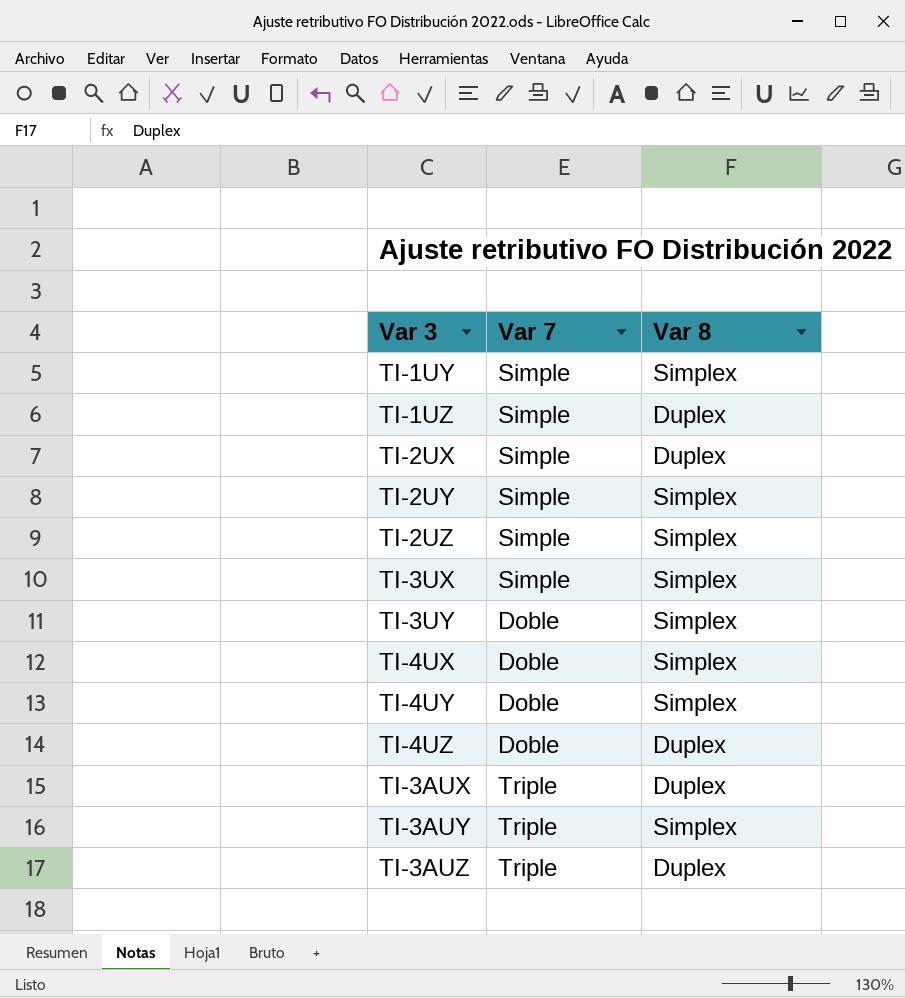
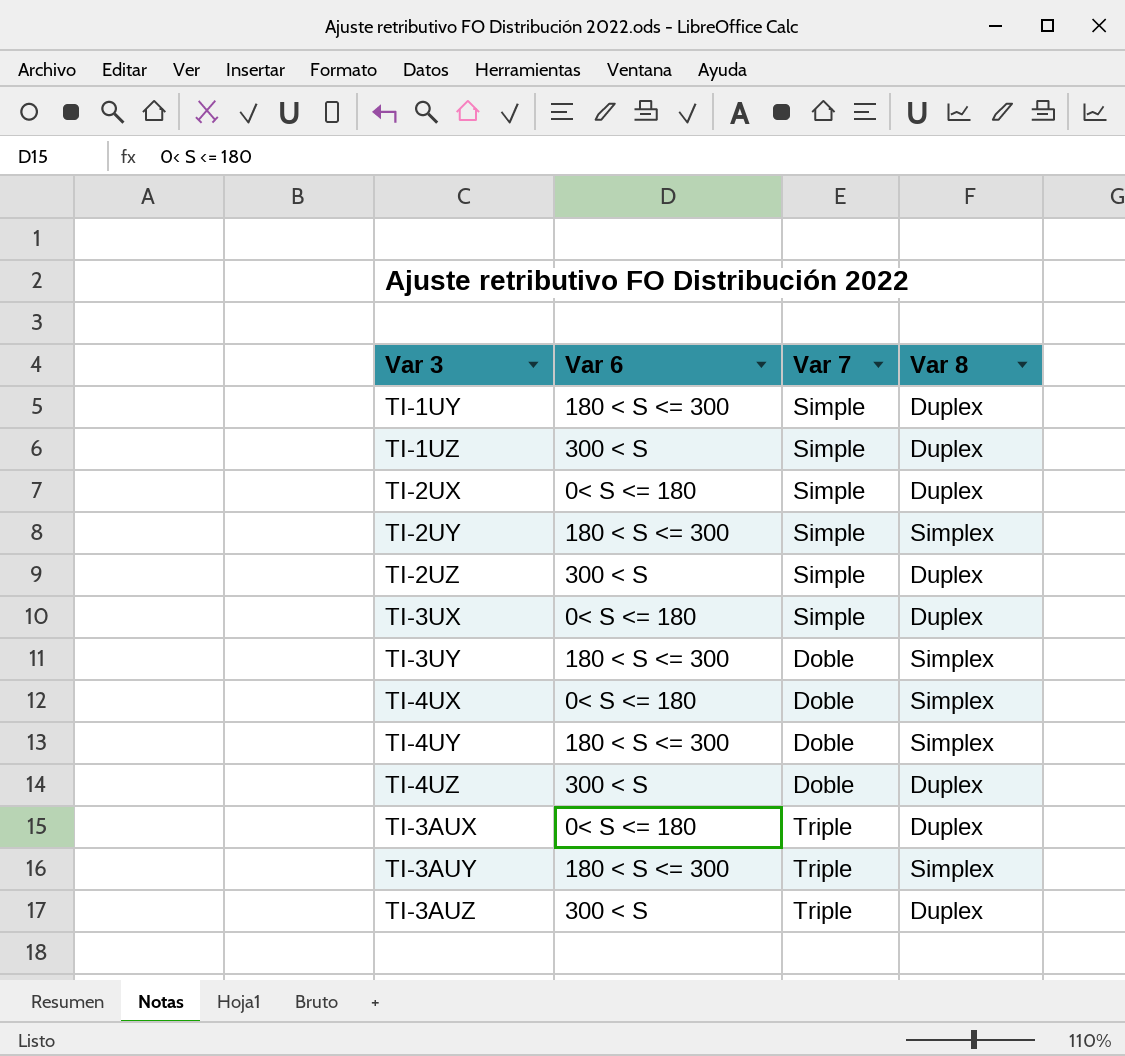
column Var 6 | position: none -> 2
TI-1UY | Var 8: Simplex -> Duplex
TI-2UZ | Var 8: Simplex -> Duplex
TI-3UX | Var 8: Simplex -> Duplex

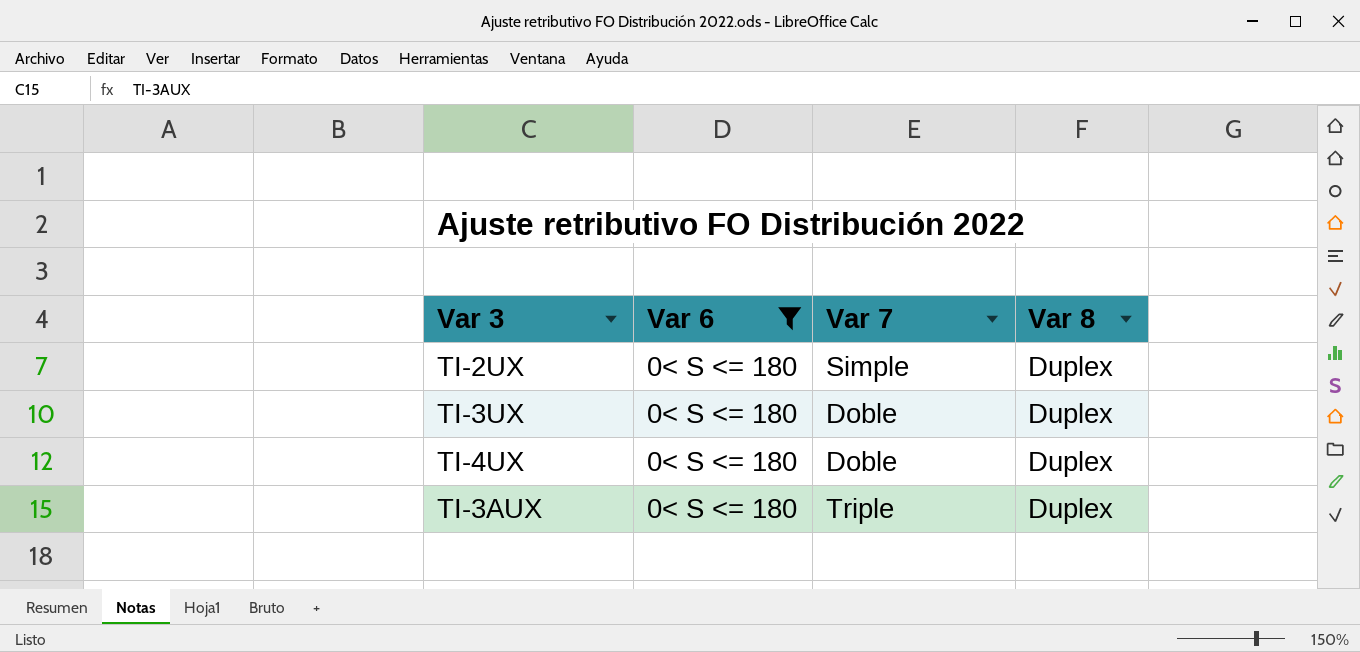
filter: none -> Var 6 = 0< S <= 180
TI-3UX | Var 7: Simple -> Doble
TI-4UX | Var 8: Simplex -> Duplex

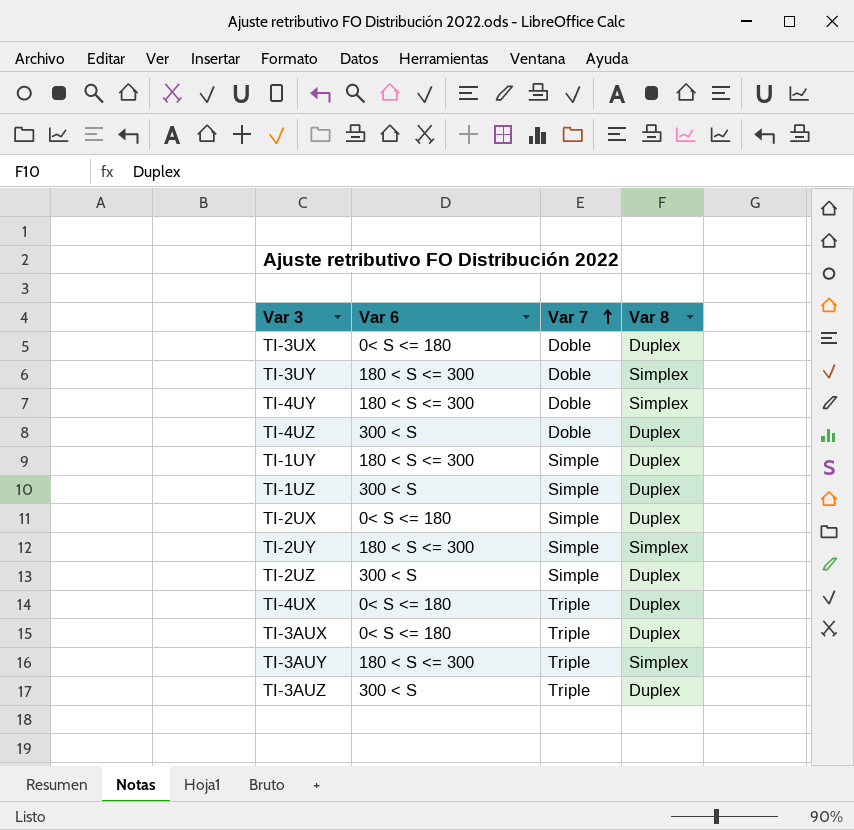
filter: Var 6 = 0< S <= 180 -> none
row order: none -> Var 7 ascending
TI-4UX | Var 7: Doble -> Triple

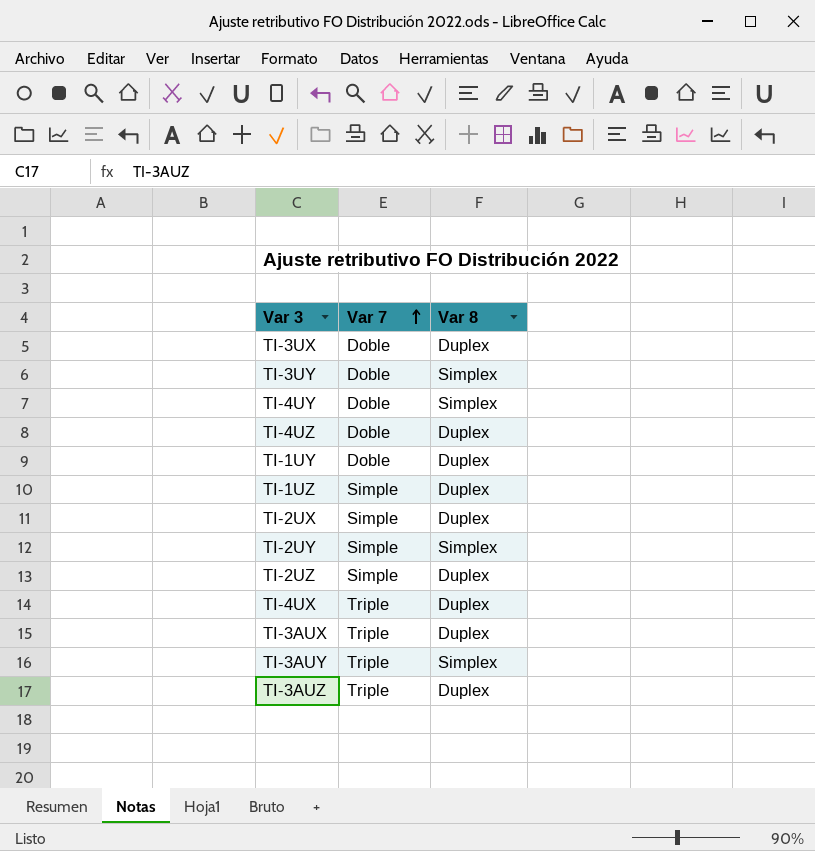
column Var 6 | position: 2 -> none
TI-1UY | Var 7: Simple -> Doble

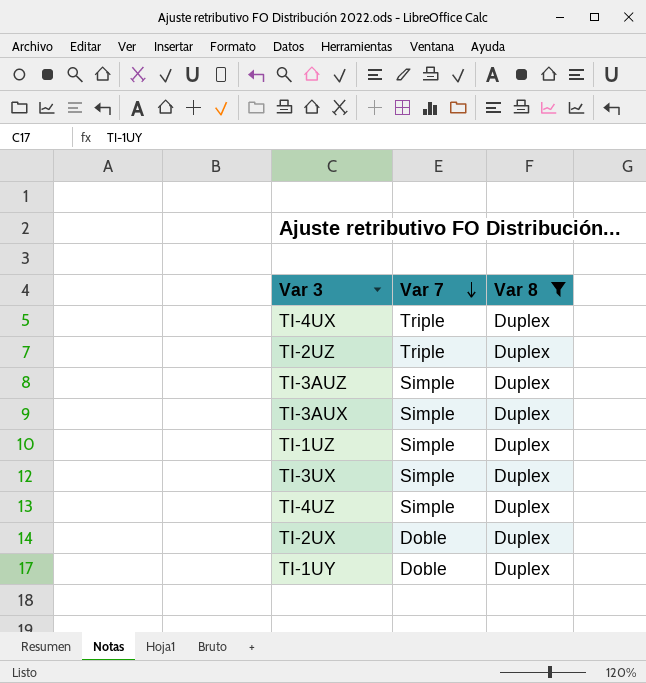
filter: none -> Var 8 = Duplex
row order: Var 7 ascending -> Var 7 descending
TI-2UZ | Var 7: Simple -> Triple
TI-3AUZ | Var 7: Triple -> Simple
TI-3AUX | Var 7: Triple -> Simple
TI-3UX | Var 7: Doble -> Simple
TI-4UZ | Var 7: Doble -> Simple
TI-2UX | Var 7: Simple -> Doble

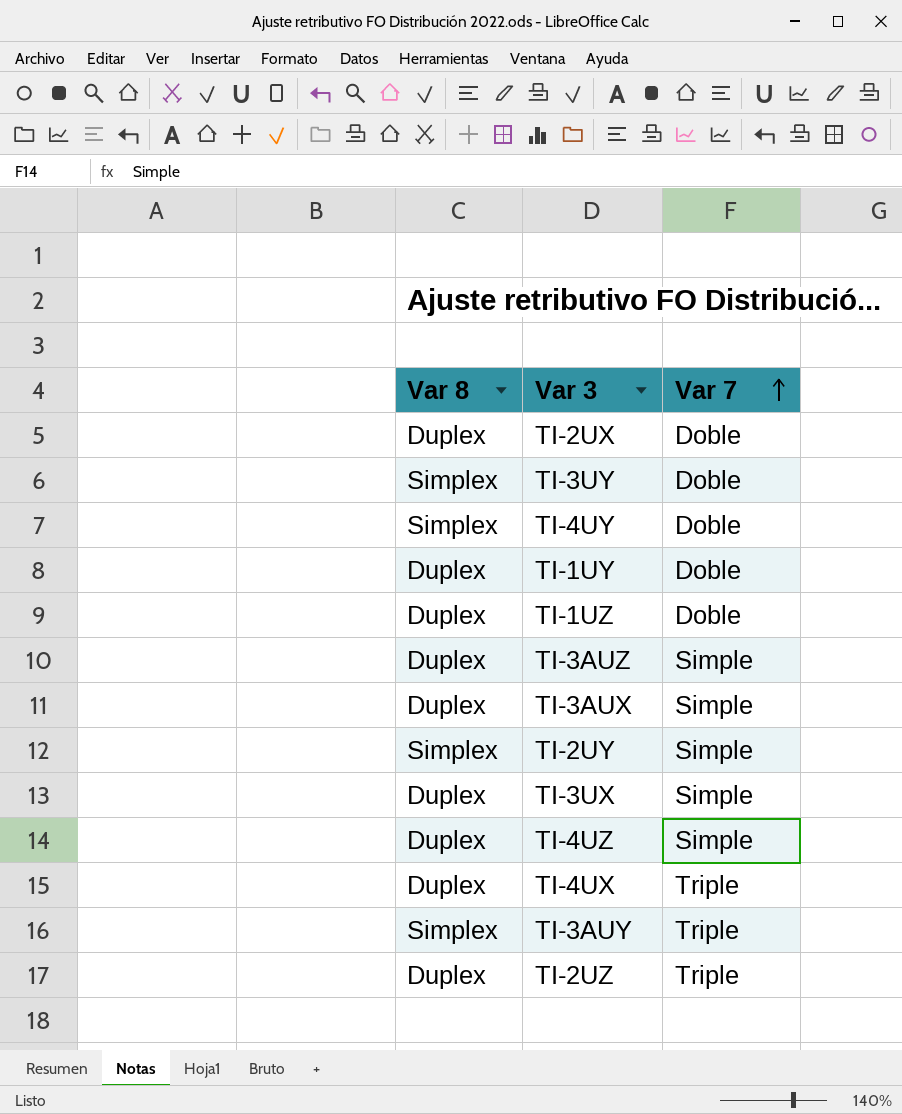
filter: Var 8 = Duplex -> none
row order: Var 7 descending -> Var 7 ascending
column Var 8 | position: 3 -> 1
TI-1UZ | Var 7: Simple -> Doble

